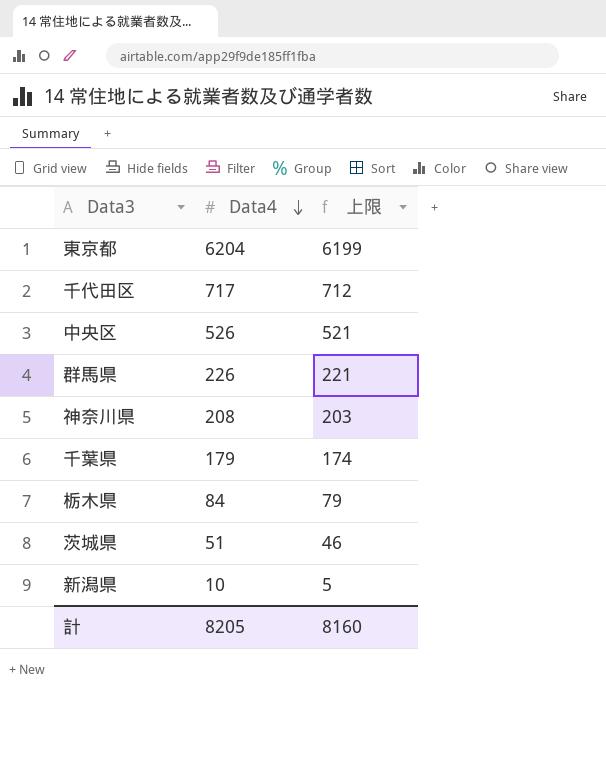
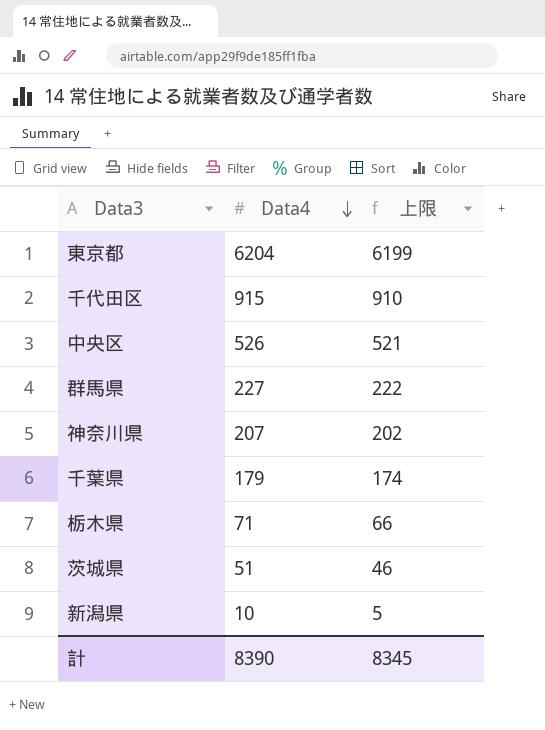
千代田区 | Data4: 717 -> 915
千代田区 | 上限: 712 -> 910
群馬県 | Data4: 226 -> 227
群馬県 | 上限: 221 -> 222
神奈川県 | Data4: 208 -> 207
神奈川県 | 上限: 203 -> 202
栃木県 | Data4: 84 -> 71
栃木県 | 上限: 79 -> 66
計 | Data4: 8205 -> 8390
計 | 上限: 8160 -> 8345

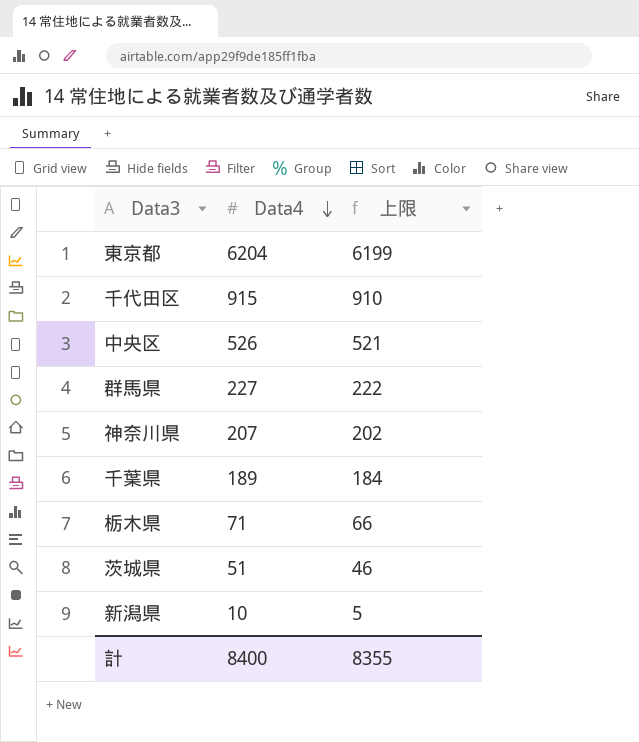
千葉県 | Data4: 179 -> 189
千葉県 | 上限: 174 -> 184
計 | Data4: 8390 -> 8400
計 | 上限: 8345 -> 8355

